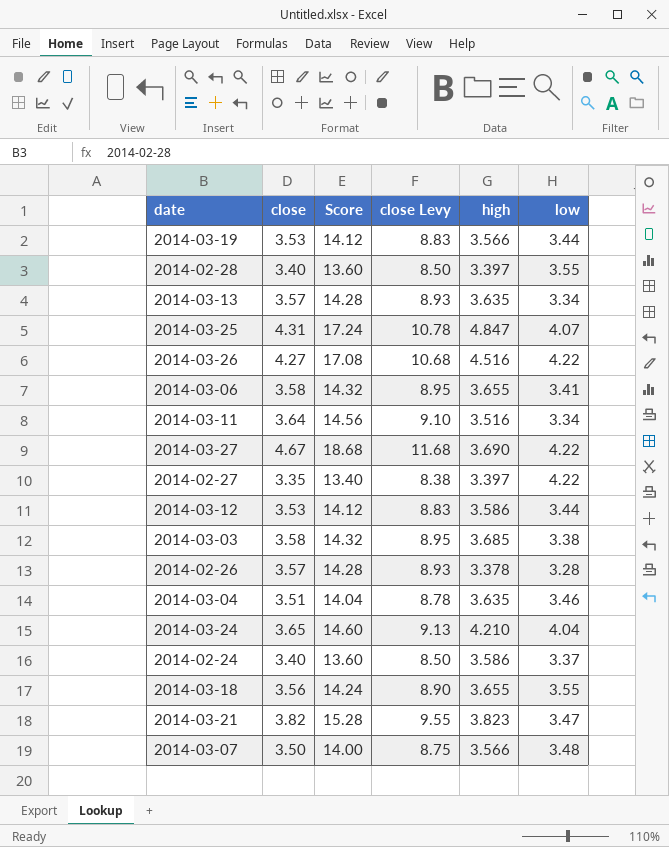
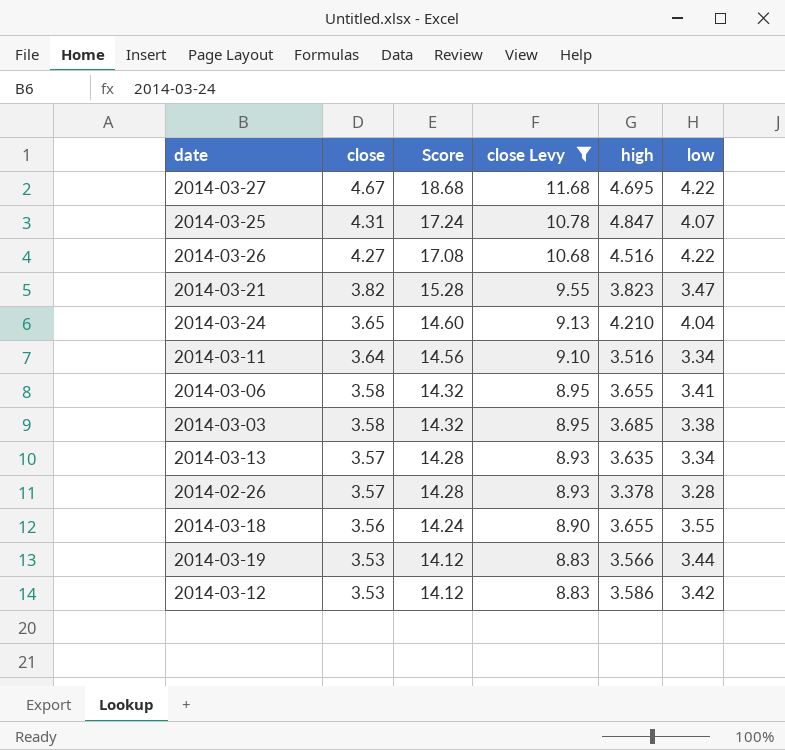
filter: none -> close Levy >= 8.83
row order: none -> close descending
2014-03-27 | high: 3.690 -> 4.695
2014-03-12 | low: 3.44 -> 3.42

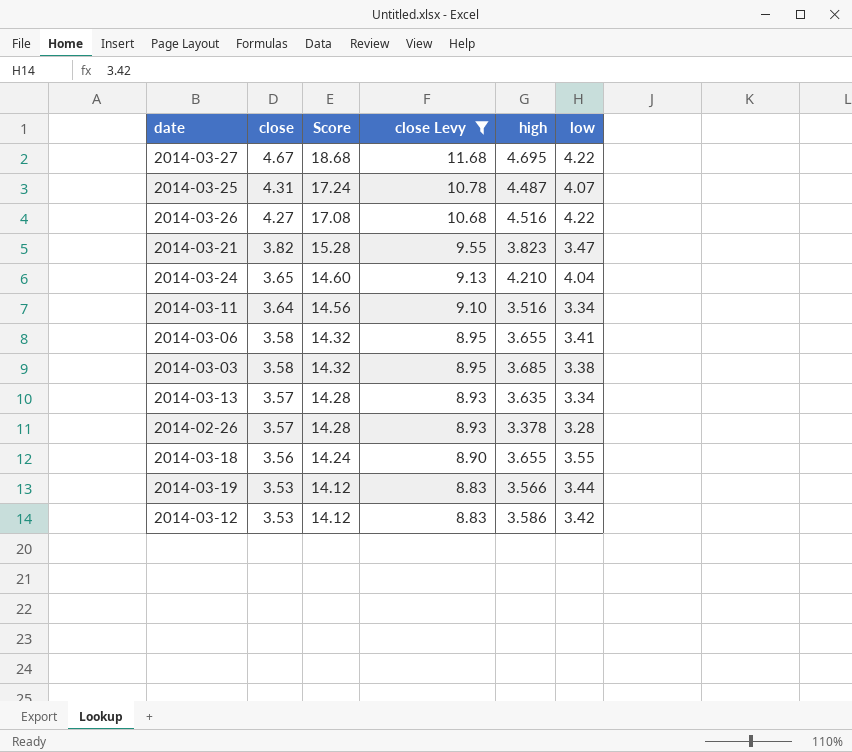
2014-03-25 | high: 4.847 -> 4.487

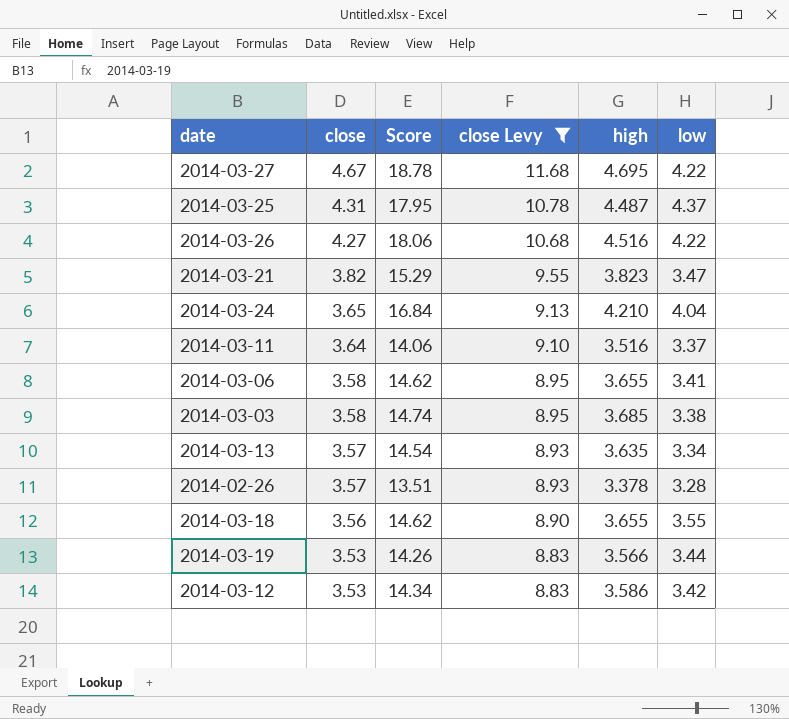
column Score | formula: [close] * 4 -> [high] * 4
2014-03-25 | low: 4.07 -> 4.37
2014-03-11 | low: 3.34 -> 3.37

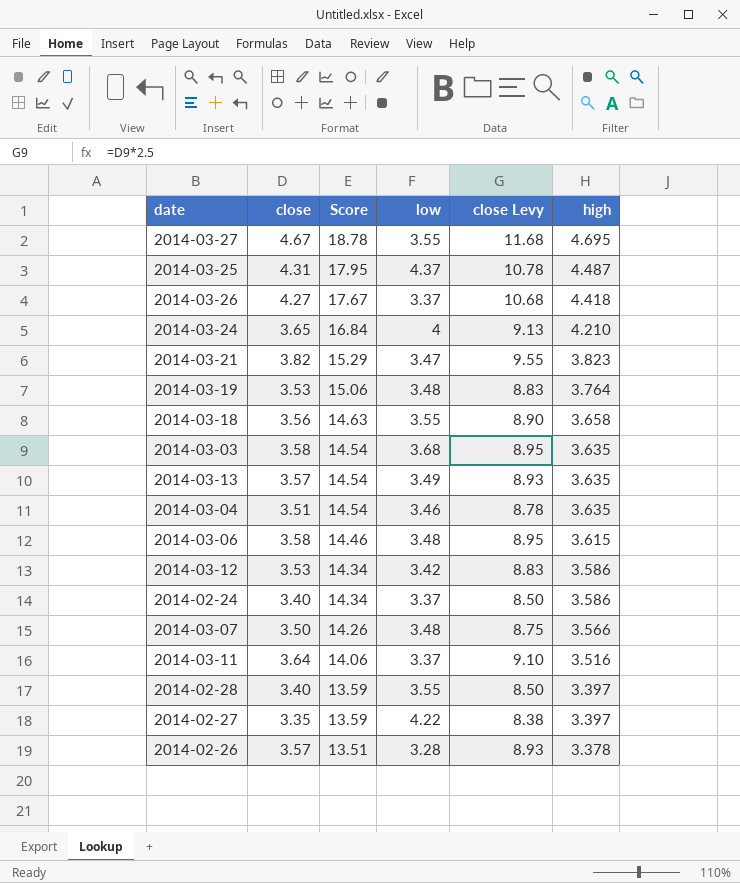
filter: close Levy >= 8.83 -> none
row order: close descending -> Score descending
column low | position: 6 -> 4
2014-03-27 | low: 4.22 -> 3.55
2014-03-26 | Score: 18.06 -> 17.67
2014-03-26 | low: 4.22 -> 3.37
2014-03-26 | high: 4.516 -> 4.418
2014-03-24 | low: 4.04 -> 4
2014-03-19 | Score: 14.26 -> 15.06
2014-03-19 | low: 3.44 -> 3.48
2014-03-19 | high: 3.566 -> 3.764
2014-03-18 | Score: 14.62 -> 14.63
2014-03-18 | high: 3.655 -> 3.658
2014-03-03 | Score: 14.74 -> 14.54
2014-03-03 | low: 3.38 -> 3.68
2014-03-03 | high: 3.685 -> 3.635
2014-03-13 | low: 3.34 -> 3.49
2014-03-06 | Score: 14.62 -> 14.46
2014-03-06 | low: 3.41 -> 3.48
2014-03-06 | high: 3.655 -> 3.615

